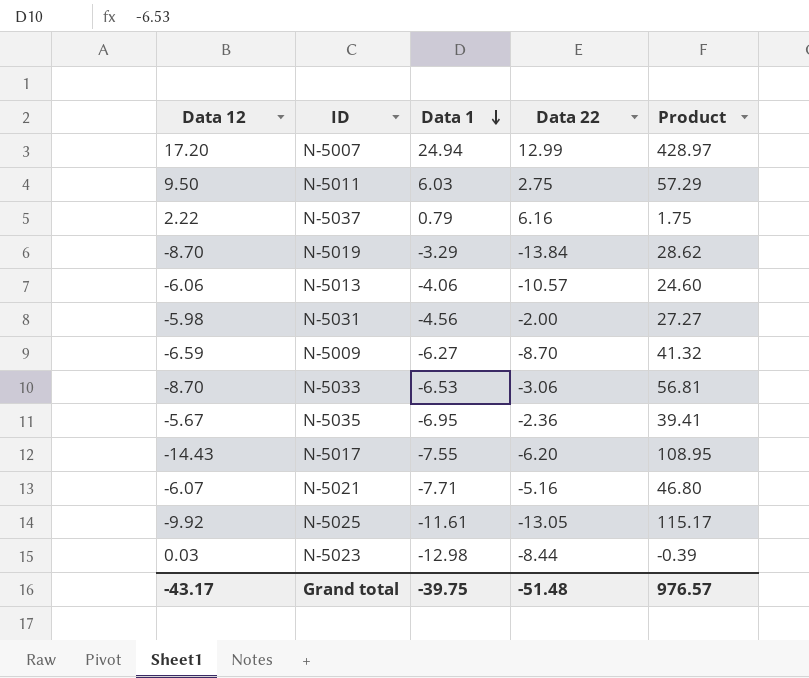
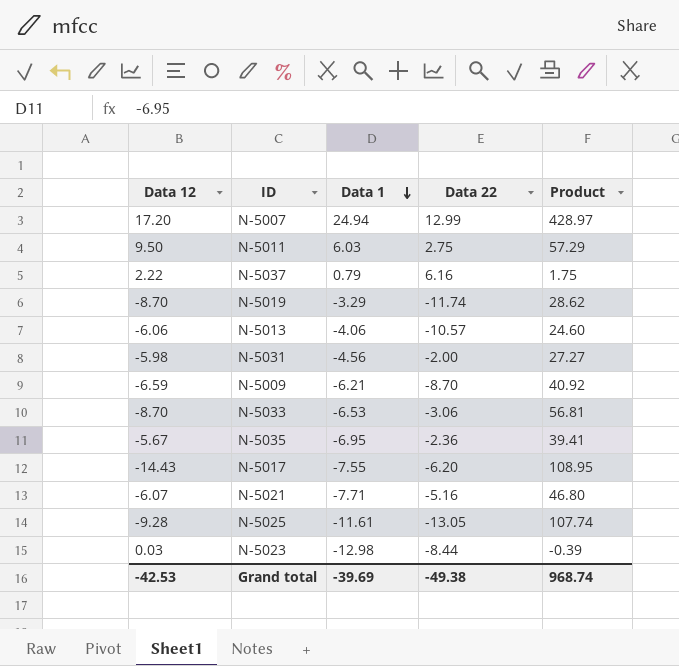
N-5019 | Data 22: -13.84 -> -11.74
N-5009 | Data 1: -6.27 -> -6.21
N-5009 | Product: 41.32 -> 40.92
N-5025 | Data 12: -9.92 -> -9.28
N-5025 | Product: 115.17 -> 107.74
Grand total | Data 12: -43.17 -> -42.53
Grand total | Data 1: -39.75 -> -39.69
Grand total | Data 22: -51.48 -> -49.38
Grand total | Product: 976.57 -> 968.74

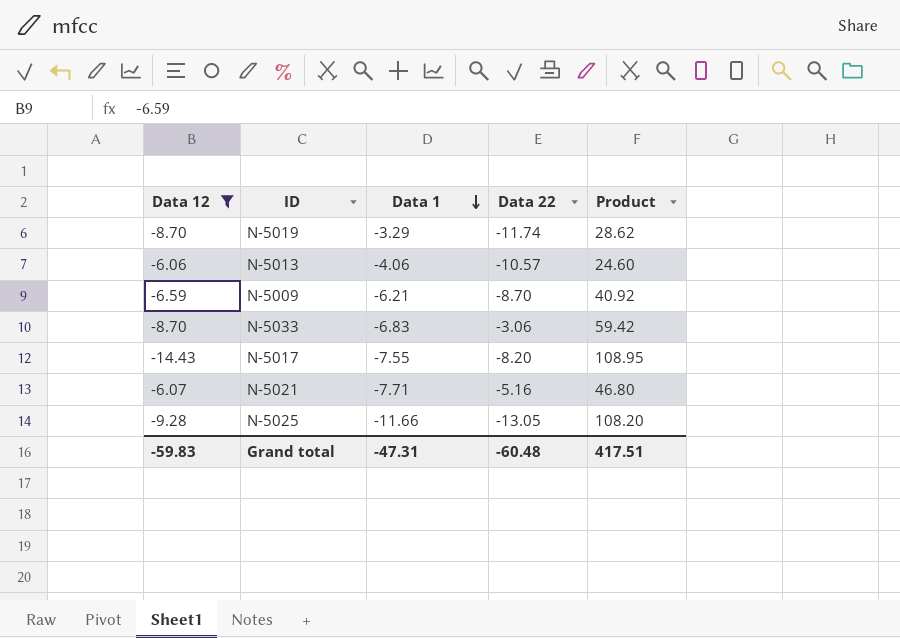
filter: none -> Data 12 <= -6.06
N-5033 | Data 1: -6.53 -> -6.83
N-5033 | Product: 56.81 -> 59.42
N-5017 | Data 22: -6.20 -> -8.20
N-5025 | Data 1: -11.61 -> -11.66
N-5025 | Product: 107.74 -> 108.20
Grand total | Data 12: -42.53 -> -59.83
Grand total | Data 1: -39.69 -> -47.31
Grand total | Data 22: -49.38 -> -60.48
Grand total | Product: 968.74 -> 417.51

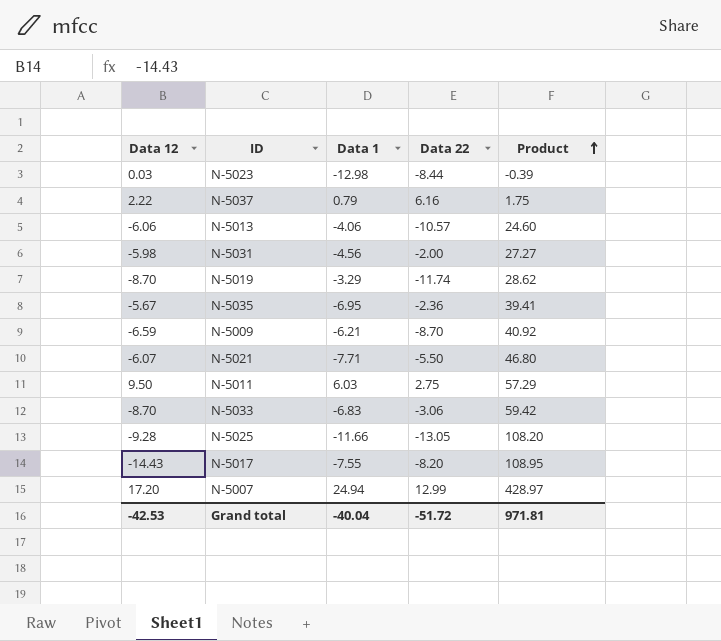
filter: Data 12 <= -6.06 -> none
row order: Data 1 descending -> Product ascending
N-5021 | Data 22: -5.16 -> -5.50
Grand total | Data 12: -59.83 -> -42.53
Grand total | Data 1: -47.31 -> -40.04
Grand total | Data 22: -60.48 -> -51.72
Grand total | Product: 417.51 -> 971.81

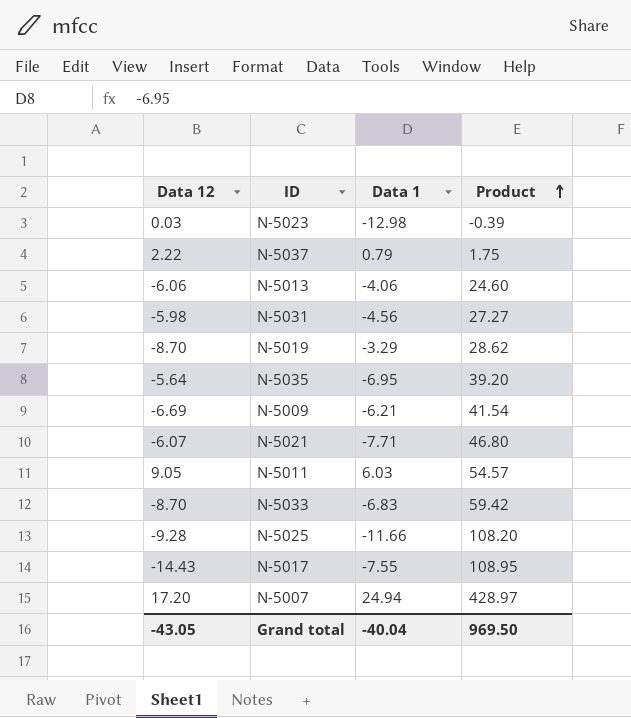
column Data 22 | position: 4 -> none
N-5035 | Data 12: -5.67 -> -5.64
N-5035 | Product: 39.41 -> 39.20
N-5009 | Data 12: -6.59 -> -6.69
N-5009 | Product: 40.92 -> 41.54
N-5011 | Data 12: 9.50 -> 9.05
N-5011 | Product: 57.29 -> 54.57
Grand total | Data 12: -42.53 -> -43.05
Grand total | Product: 971.81 -> 969.50

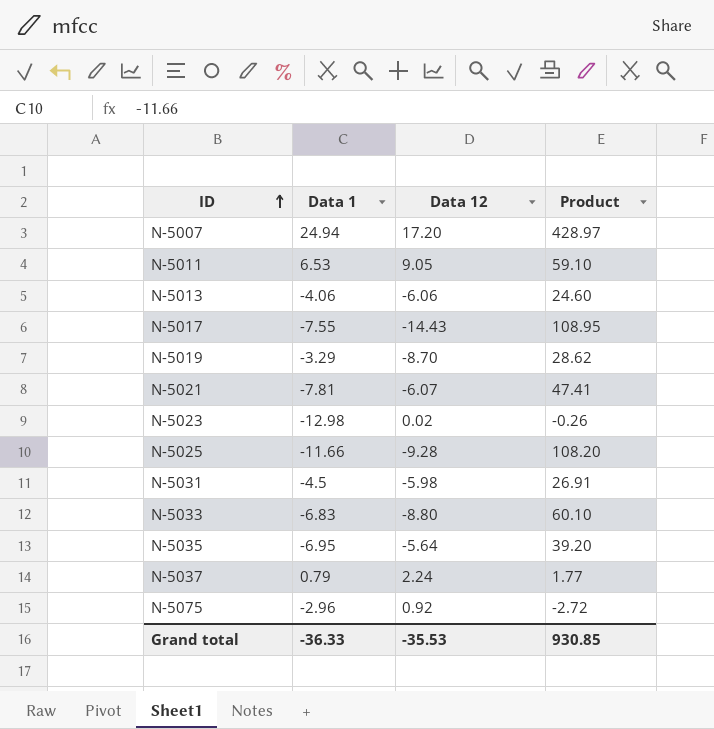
row order: Product ascending -> ID ascending
column Data 12 | position: 1 -> 3
row N-5009: -6.69 | -6.21 | 41.54 -> none
N-5011 | Data 1: 6.03 -> 6.53
N-5011 | Product: 54.57 -> 59.10
N-5021 | Data 1: -7.71 -> -7.81
N-5021 | Product: 46.80 -> 47.41
N-5023 | Data 12: 0.03 -> 0.02
N-5023 | Product: -0.39 -> -0.26
N-5031 | Data 1: -4.56 -> -4.5
N-5031 | Product: 27.27 -> 26.91
N-5033 | Data 12: -8.70 -> -8.80
N-5033 | Product: 59.42 -> 60.10
N-5037 | Data 12: 2.22 -> 2.24
N-5037 | Product: 1.75 -> 1.77
row N-5075: none -> -2.96 | 0.92 | -2.72
Grand total | Data 1: -40.04 -> -36.33
Grand total | Data 12: -43.05 -> -35.53
Grand total | Product: 969.50 -> 930.85

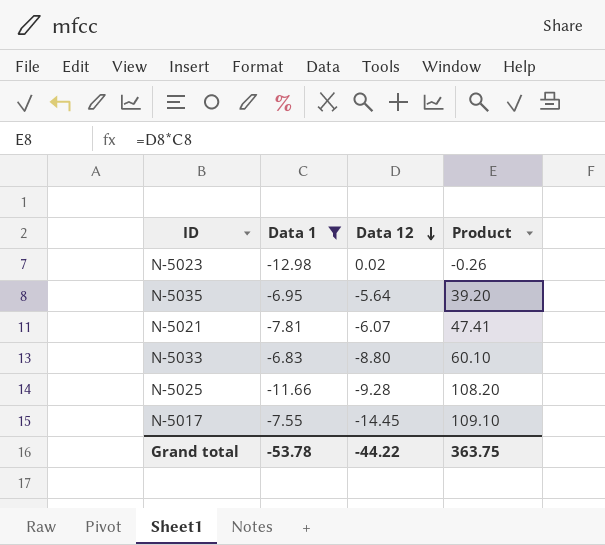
filter: none -> Data 1 <= -6.83
row order: ID ascending -> Data 12 descending
N-5017 | Data 12: -14.43 -> -14.45
N-5017 | Product: 108.95 -> 109.10
Grand total | Data 1: -36.33 -> -53.78
Grand total | Data 12: -35.53 -> -44.22
Grand total | Product: 930.85 -> 363.75

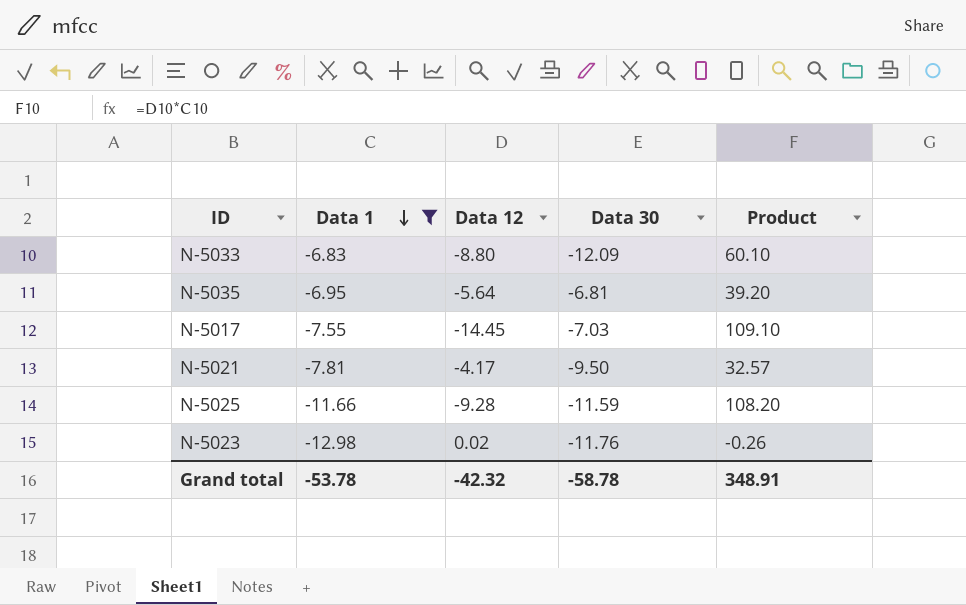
row order: Data 12 descending -> Data 1 descending
column Data 30 | position: none -> 4
N-5021 | Data 12: -6.07 -> -4.17
N-5021 | Product: 47.41 -> 32.57
Grand total | Data 12: -44.22 -> -42.32
Grand total | Product: 363.75 -> 348.91

